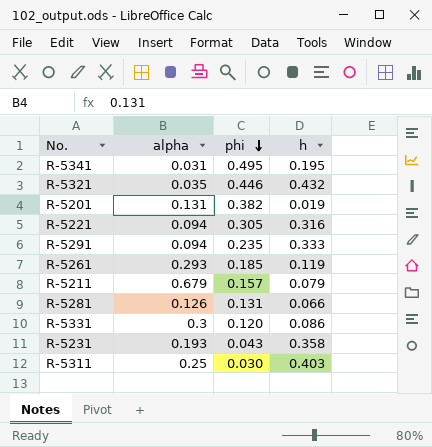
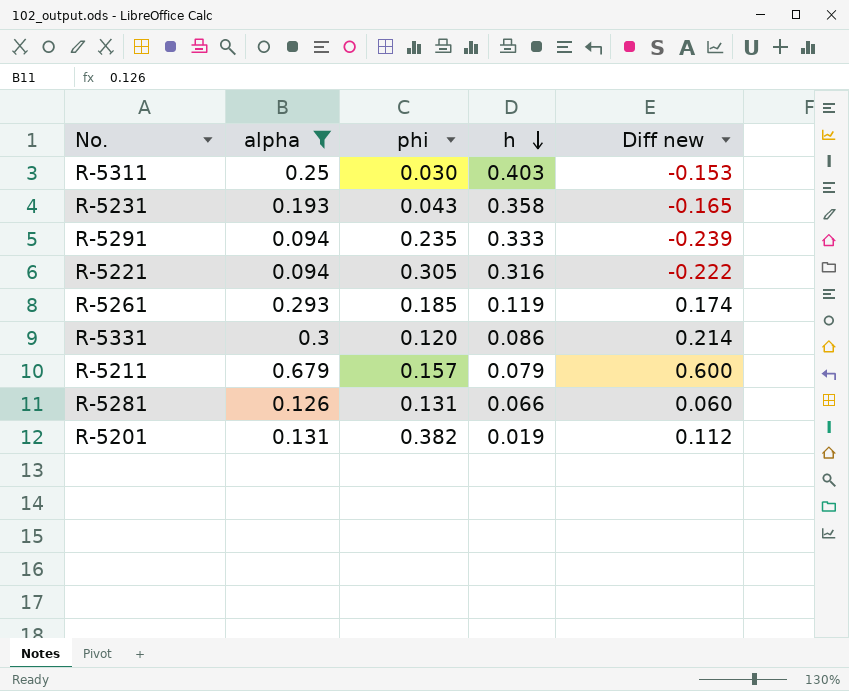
filter: none -> alpha >= 0.094
row order: phi descending -> h descending
column Diff new | formula: none -> [alpha] - [h]

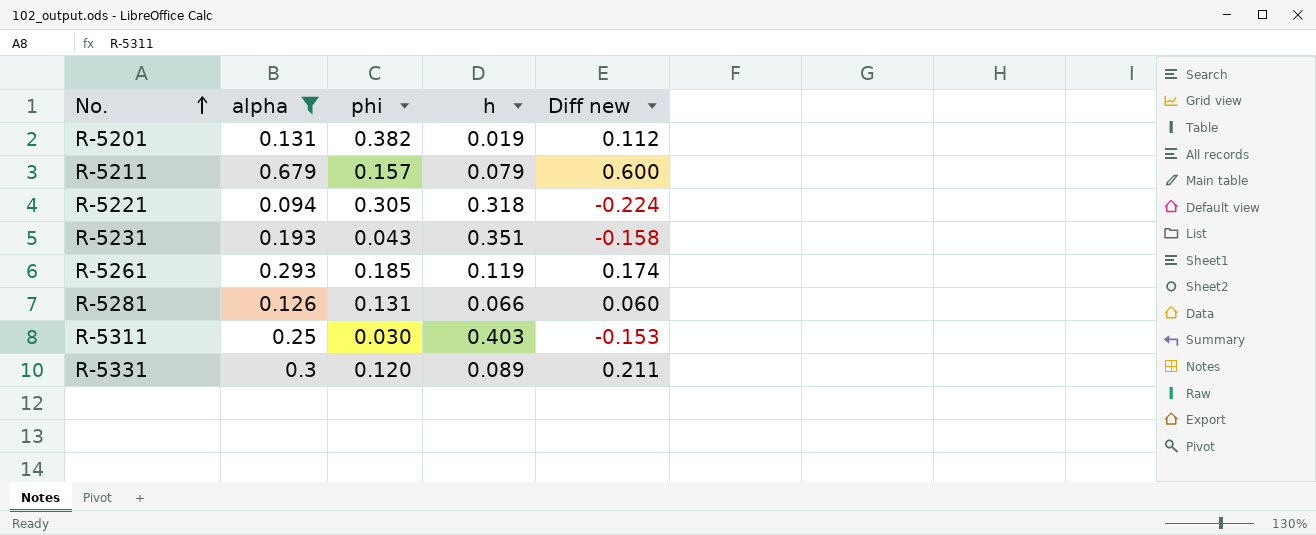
row order: h descending -> No. ascending
row R-5291: 0.094 | 0.235 | 0.333 | -0.239 -> none
R-5221 | h: 0.316 -> 0.318
R-5221 | Diff new: -0.222 -> -0.224
R-5231 | h: 0.358 -> 0.351
R-5231 | Diff new: -0.165 -> -0.158
R-5331 | h: 0.086 -> 0.089
R-5331 | Diff new: 0.214 -> 0.211

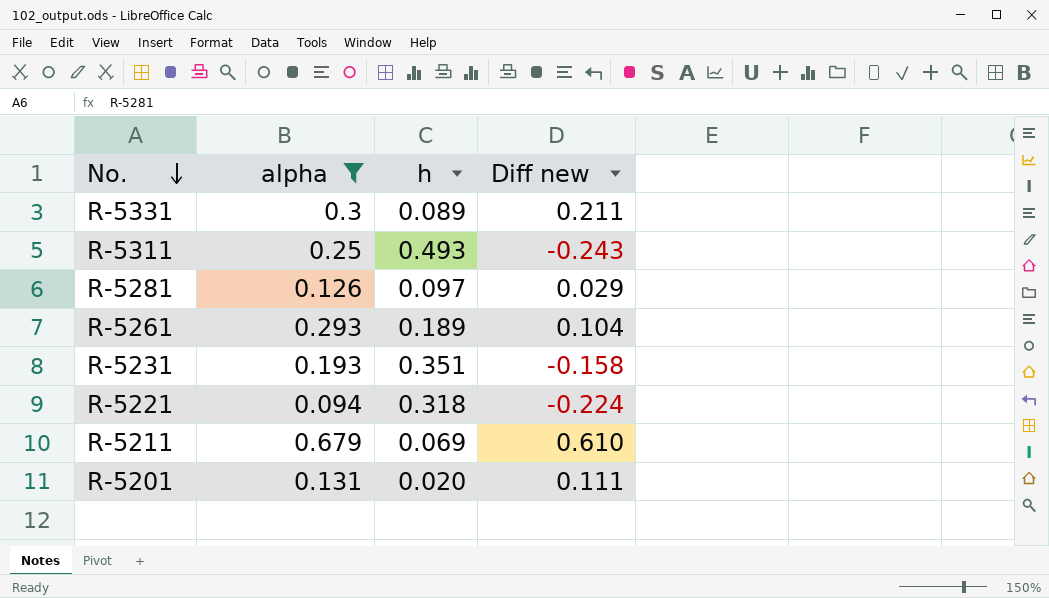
row order: No. ascending -> No. descending
column phi | position: 3 -> none
R-5311 | h: 0.403 -> 0.493
R-5311 | Diff new: -0.153 -> -0.243
R-5281 | h: 0.066 -> 0.097
R-5281 | Diff new: 0.060 -> 0.029
R-5261 | h: 0.119 -> 0.189
R-5261 | Diff new: 0.174 -> 0.104
R-5211 | h: 0.079 -> 0.069
R-5211 | Diff new: 0.600 -> 0.610
R-5201 | h: 0.019 -> 0.020
R-5201 | Diff new: 0.112 -> 0.111

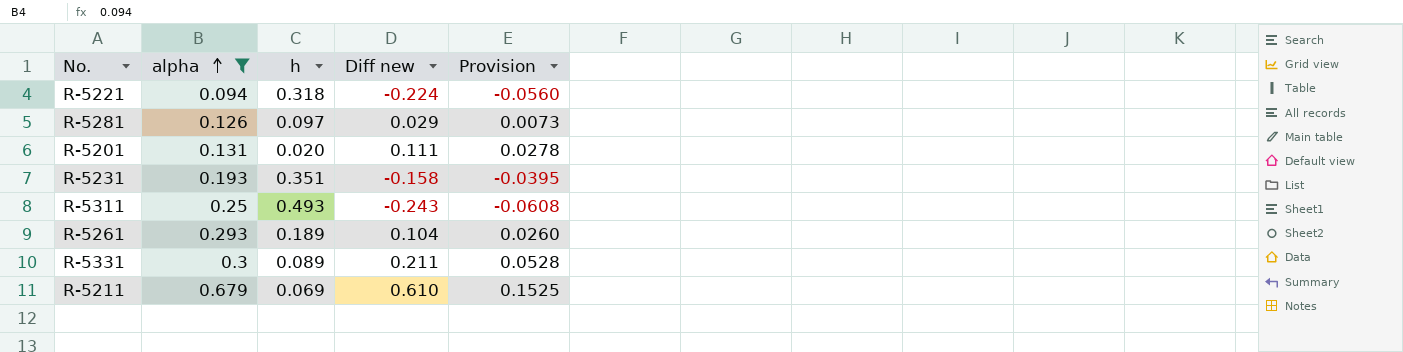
row order: No. descending -> alpha ascending
column Provision | formula: none -> [Diff new] * 0.25

